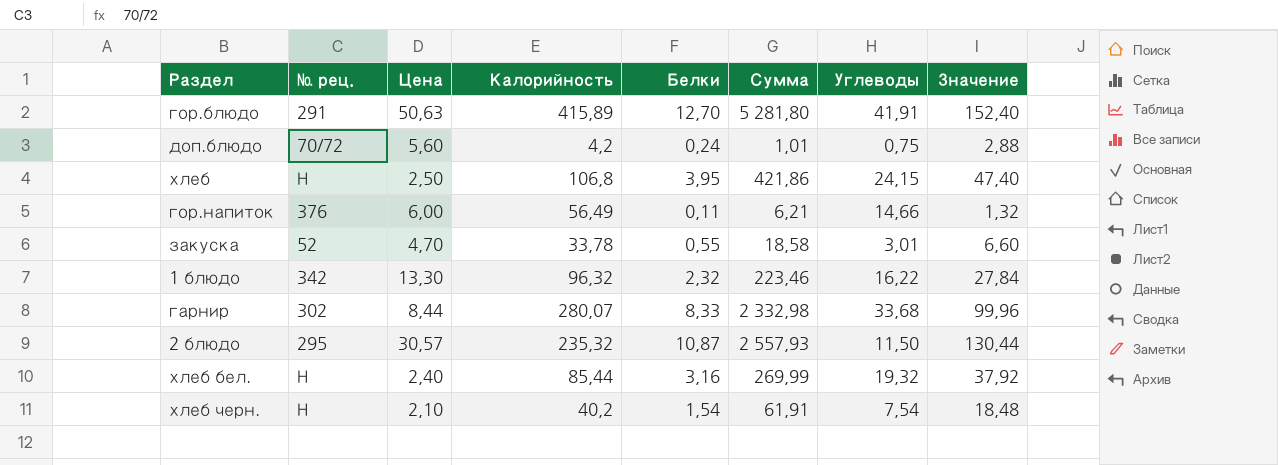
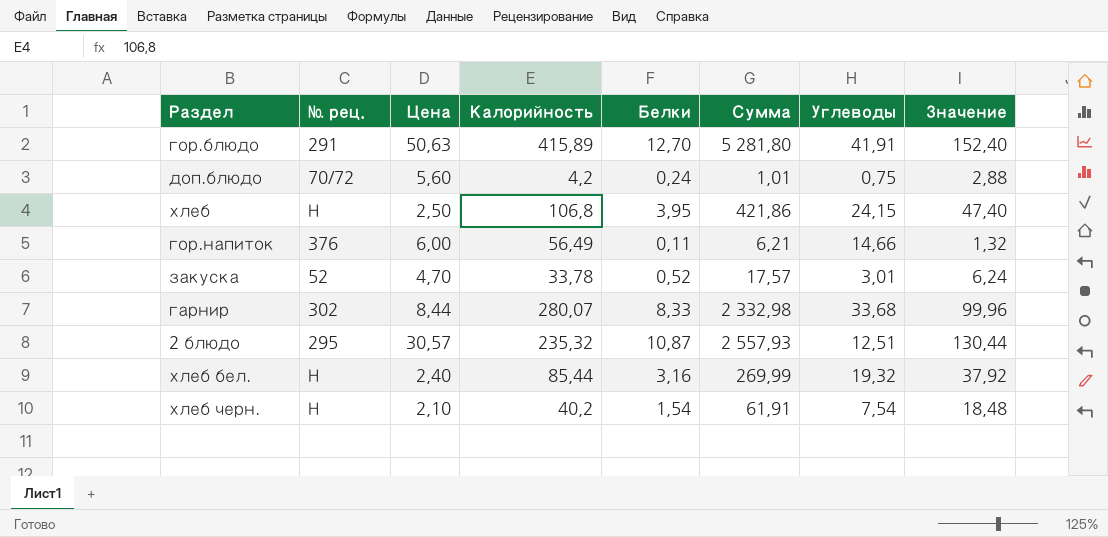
row 1 блюдо: 342 | 13,30 | 96,32 | 2,32 | 223,46 | 16,22 | 27,84 -> none
закуска | Белки: 0,55 -> 0,52
закуска | Сумма: 18,58 -> 17,57
закуска | Значение: 6,60 -> 6,24
2 блюдо | Углеводы: 11,50 -> 12,51

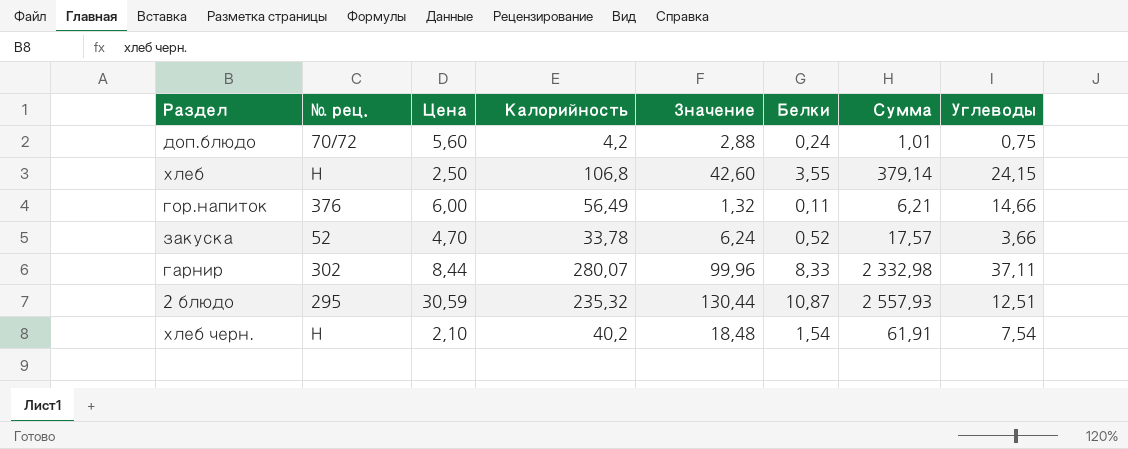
column Значение | position: 8 -> 5
row гор.блюдо: 291 | 50,63 | 415,89 | 12,70 | 5 281,80 | 41,91 | 152,40 -> none
row хлеб бел.: Н | 2,40 | 85,44 | 3,16 | 269,99 | 19,32 | 37,92 -> none
хлеб | Значение: 47,40 -> 42,60
хлеб | Белки: 3,95 -> 3,55
хлеб | Сумма: 421,86 -> 379,14
закуска | Углеводы: 3,01 -> 3,66
гарнир | Углеводы: 33,68 -> 37,11
2 блюдо | Цена: 30,57 -> 30,59

